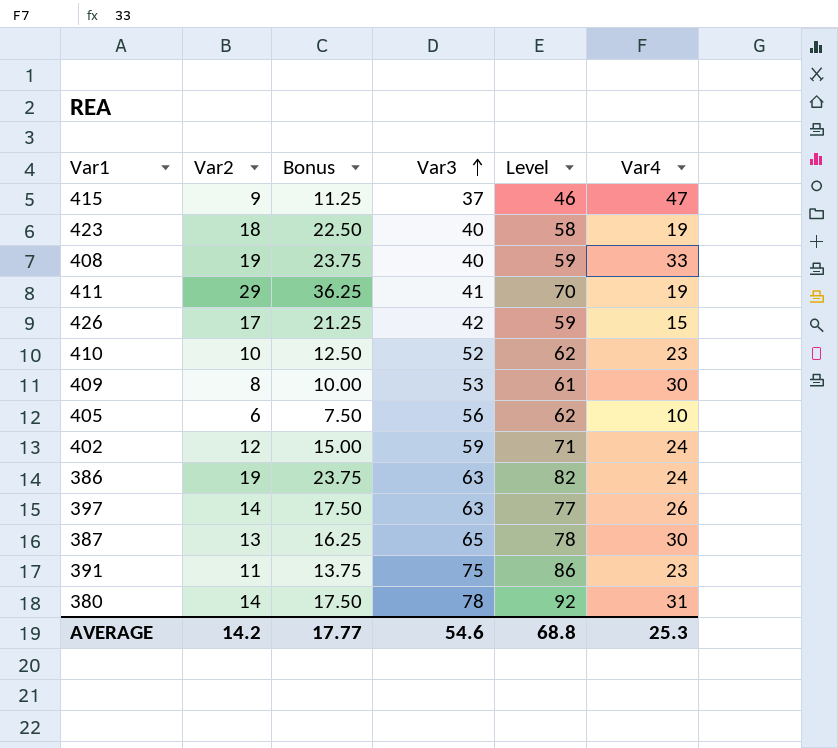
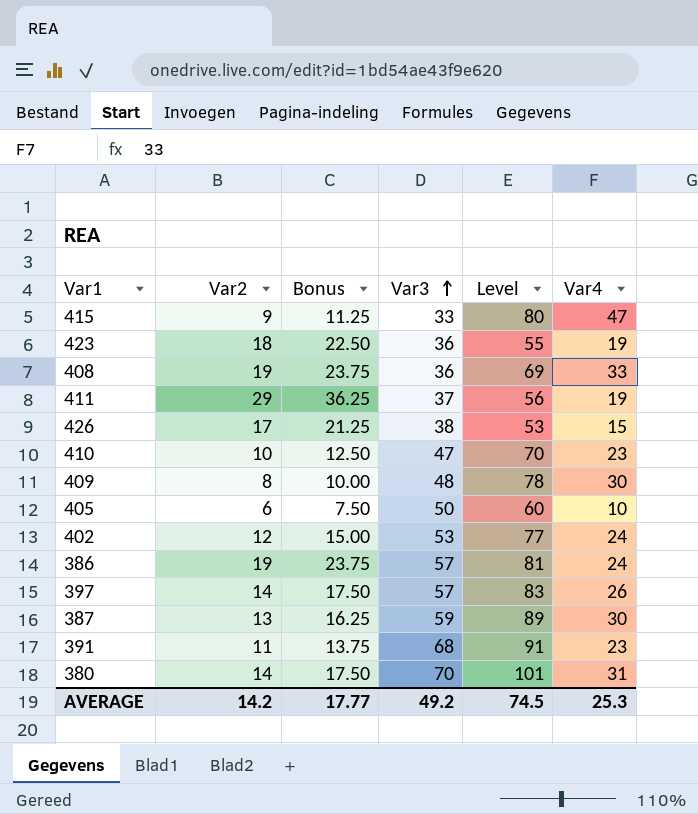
column Level | formula: [Var2] + [Var3] -> [Var3] + [Var4]
415 | Var3: 37 -> 33
423 | Var3: 40 -> 36
408 | Var3: 40 -> 36
411 | Var3: 41 -> 37
426 | Var3: 42 -> 38
410 | Var3: 52 -> 47
409 | Var3: 53 -> 48
405 | Var3: 56 -> 50
402 | Var3: 59 -> 53
386 | Var3: 63 -> 57
397 | Var3: 63 -> 57
387 | Var3: 65 -> 59
391 | Var3: 75 -> 68
380 | Var3: 78 -> 70
AVERAGE | Var3: 54.6 -> 49.2
AVERAGE | Level: 68.8 -> 74.5

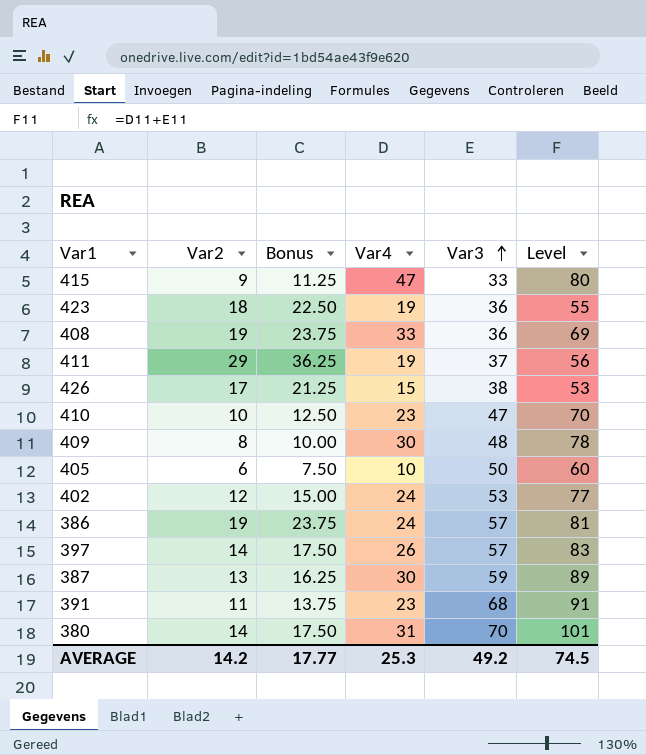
column Var4 | position: 6 -> 4

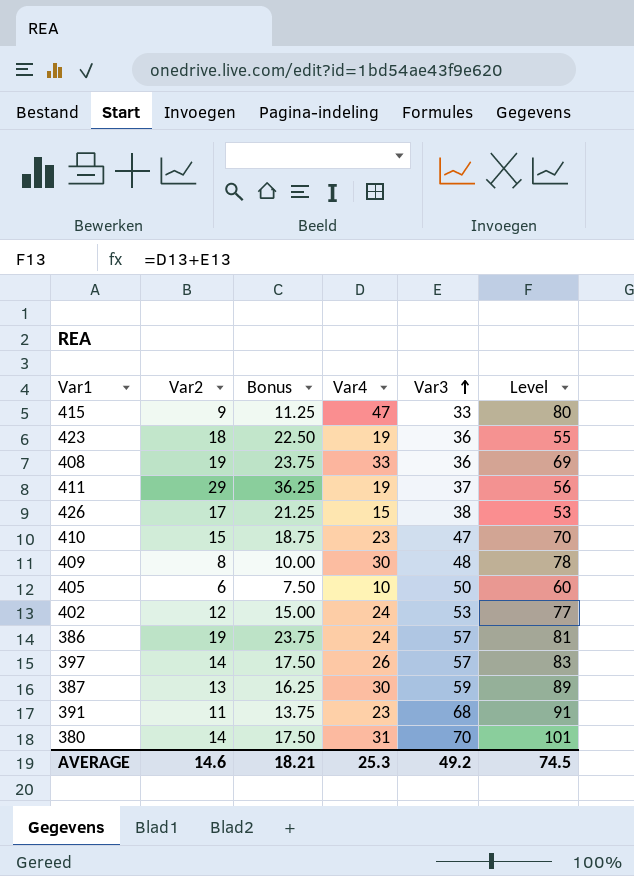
410 | Var2: 10 -> 15
410 | Bonus: 12.50 -> 18.75
AVERAGE | Var2: 14.2 -> 14.6
AVERAGE | Bonus: 17.77 -> 18.21

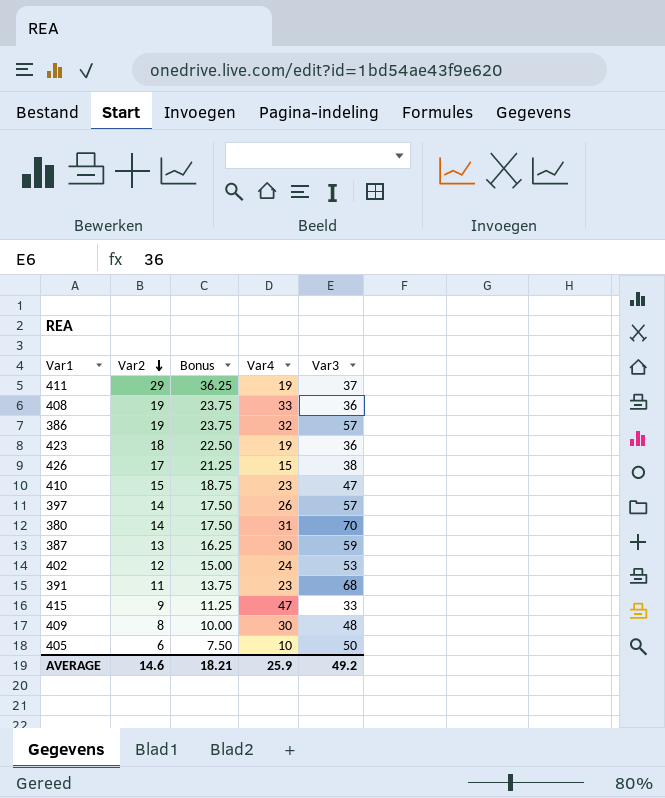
row order: Var3 ascending -> Var2 descending
column Level | formula: [Var4] + [Var3] -> none
386 | Var4: 24 -> 32
AVERAGE | Var4: 25.3 -> 25.9

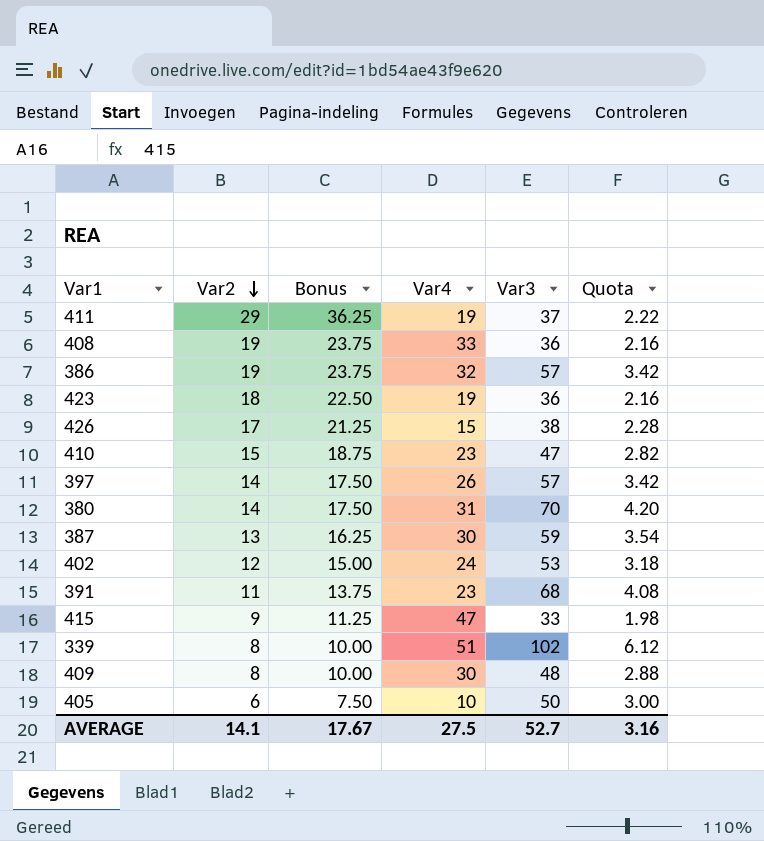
column Quota | formula: none -> [Var3] * 0.06
row 339: none -> 8 | 10.00 | 51 | 102 | 6.12
AVERAGE | Var2: 14.6 -> 14.1
AVERAGE | Bonus: 18.21 -> 17.67
AVERAGE | Var4: 25.9 -> 27.5
AVERAGE | Var3: 49.2 -> 52.7

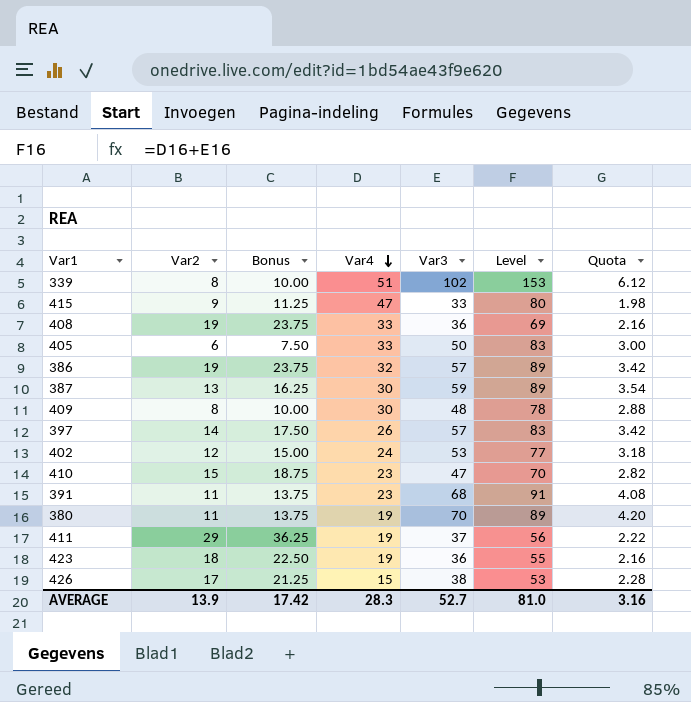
row order: Var2 descending -> Var4 descending
column Level | formula: none -> [Var4] + [Var3]
405 | Var4: 10 -> 33
380 | Var2: 14 -> 11
380 | Bonus: 17.50 -> 13.75
380 | Var4: 31 -> 19
AVERAGE | Var2: 14.1 -> 13.9
AVERAGE | Bonus: 17.67 -> 17.42
AVERAGE | Var4: 27.5 -> 28.3

